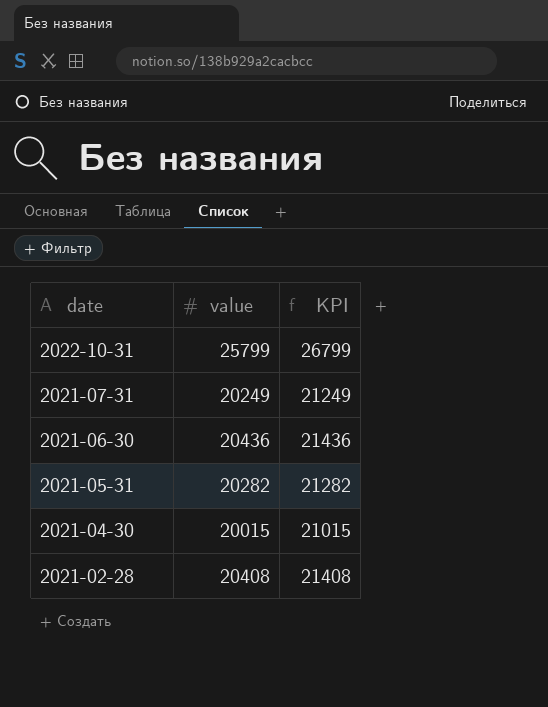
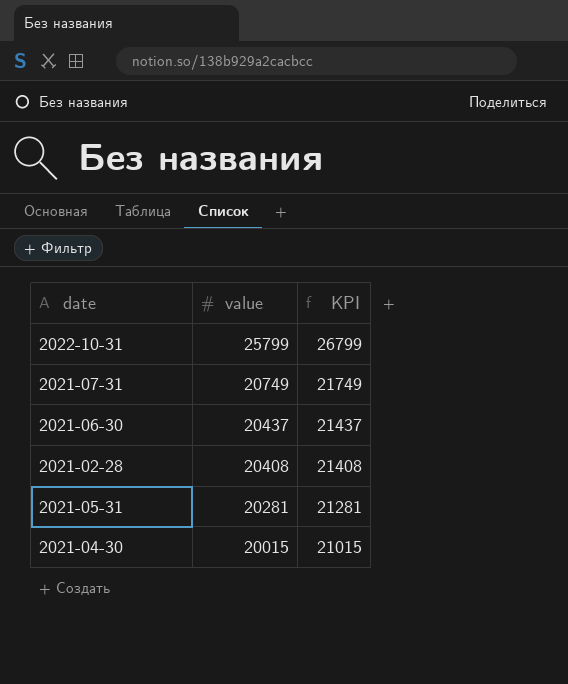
row order: date descending -> value descending
2021-07-31 | value: 20249 -> 20749
2021-07-31 | KPI: 21249 -> 21749
2021-06-30 | value: 20436 -> 20437
2021-06-30 | KPI: 21436 -> 21437
2021-05-31 | value: 20282 -> 20281
2021-05-31 | KPI: 21282 -> 21281

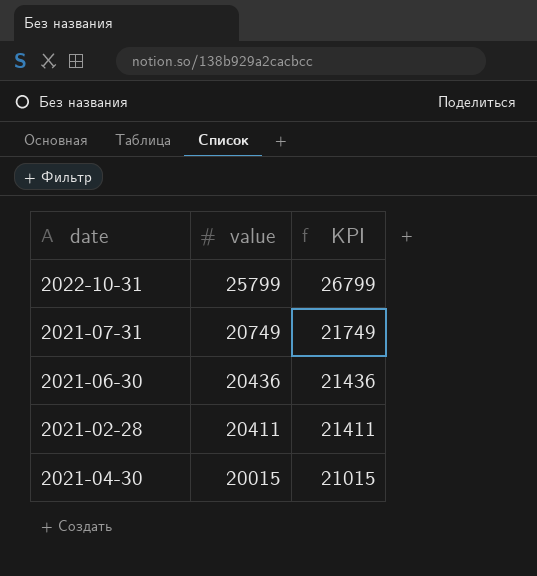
row 2021-05-31: 20281 | 21281 -> none
2021-06-30 | value: 20437 -> 20436
2021-06-30 | KPI: 21437 -> 21436
2021-02-28 | value: 20408 -> 20411
2021-02-28 | KPI: 21408 -> 21411

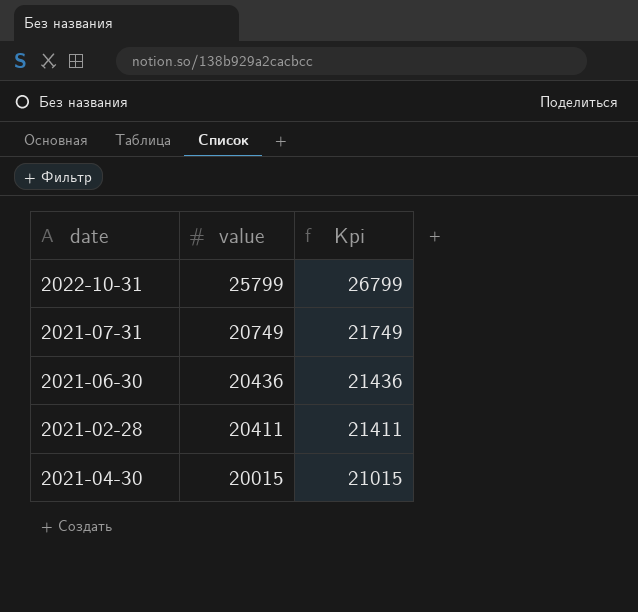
column name: KPI -> Kpi

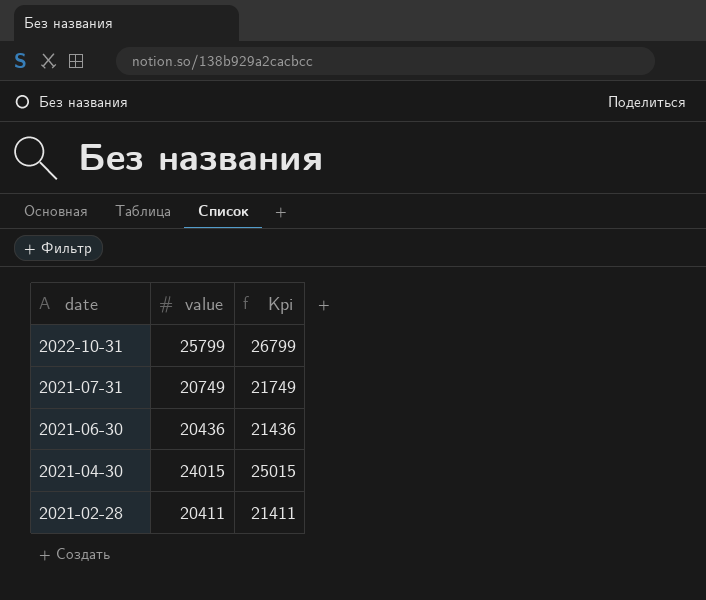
row order: value descending -> date descending
2021-04-30 | value: 20015 -> 24015
2021-04-30 | Kpi: 21015 -> 25015

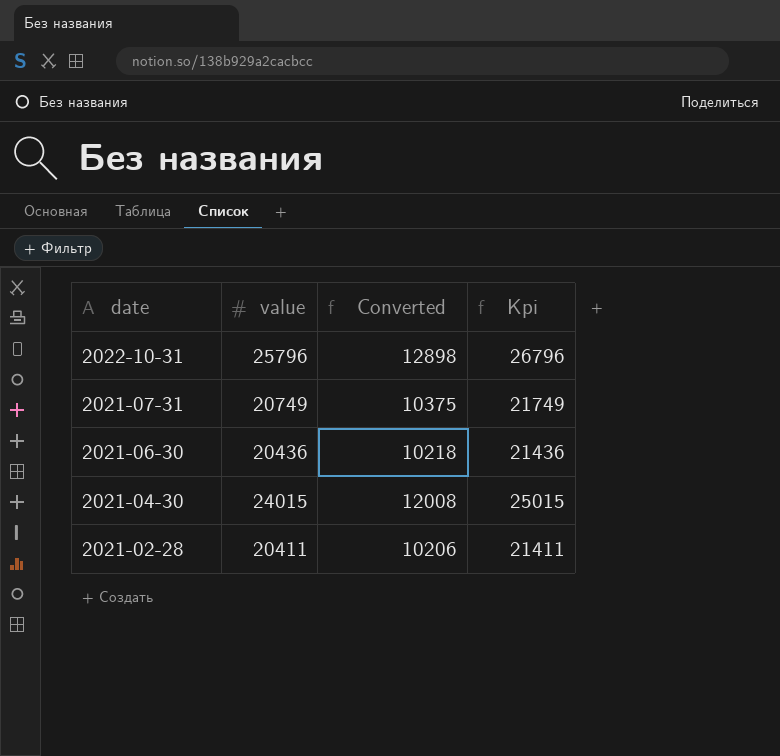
column Converted | formula: none -> [value] * 0.5
2022-10-31 | value: 25799 -> 25796
2022-10-31 | Kpi: 26799 -> 26796

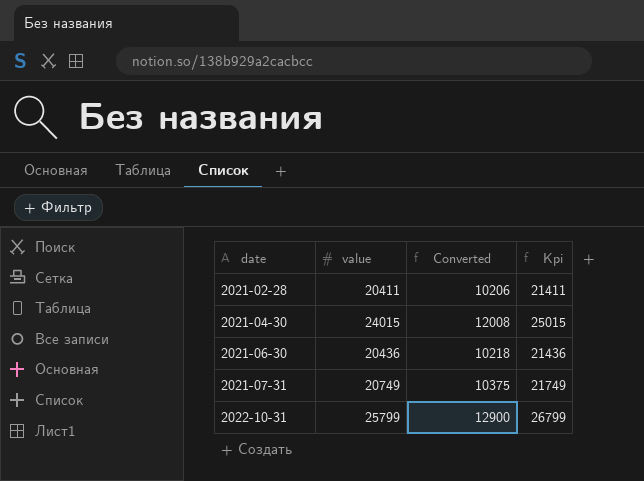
row order: date descending -> date ascending
2022-10-31 | value: 25796 -> 25799
2022-10-31 | Converted: 12898 -> 12900
2022-10-31 | Kpi: 26796 -> 26799

